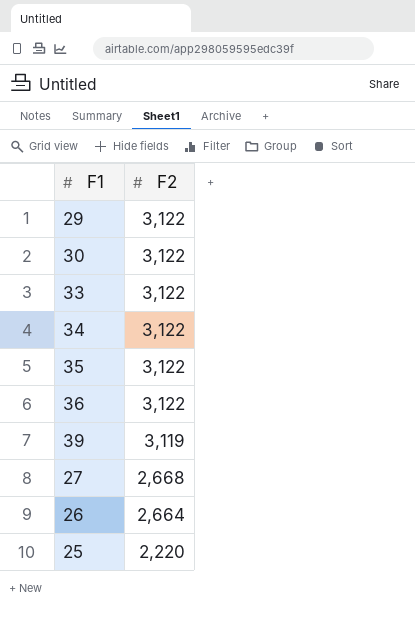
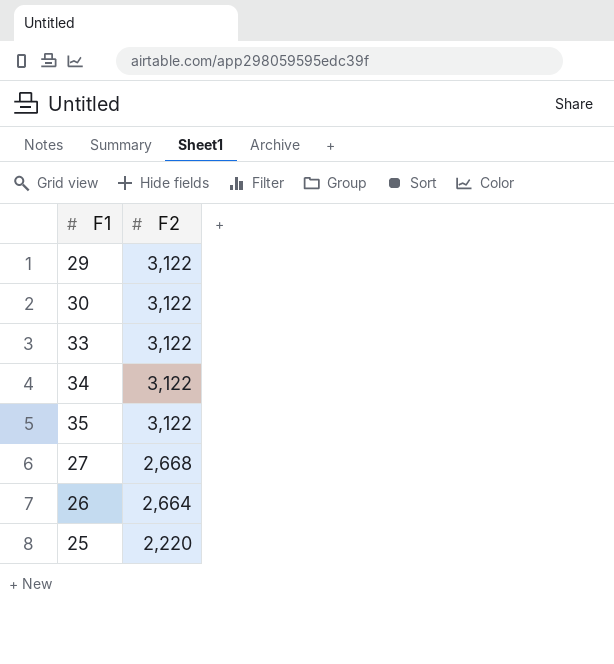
row 36: 3,122 -> none
row 39: 3,119 -> none

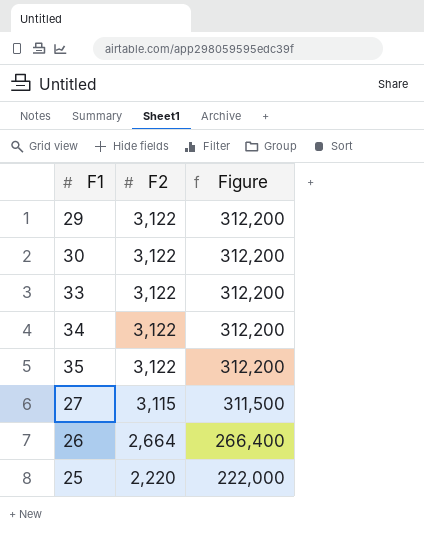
column Figure | formula: none -> [F2] * 100
27 | F2: 2,668 -> 3,115

